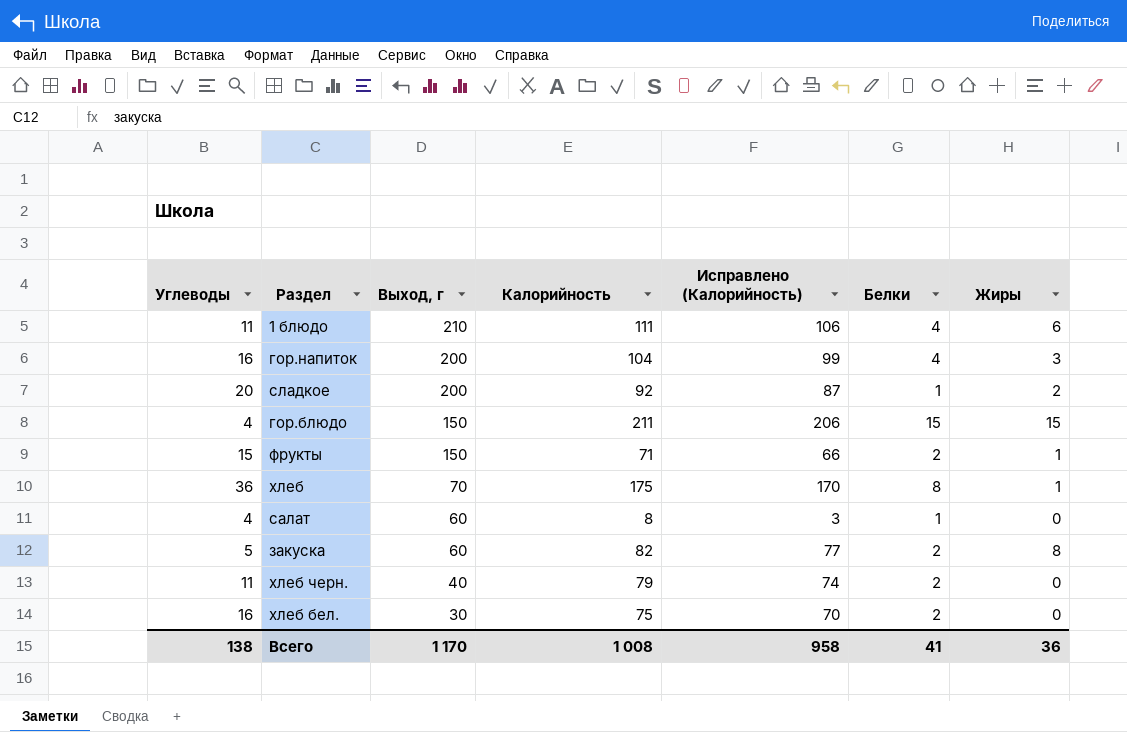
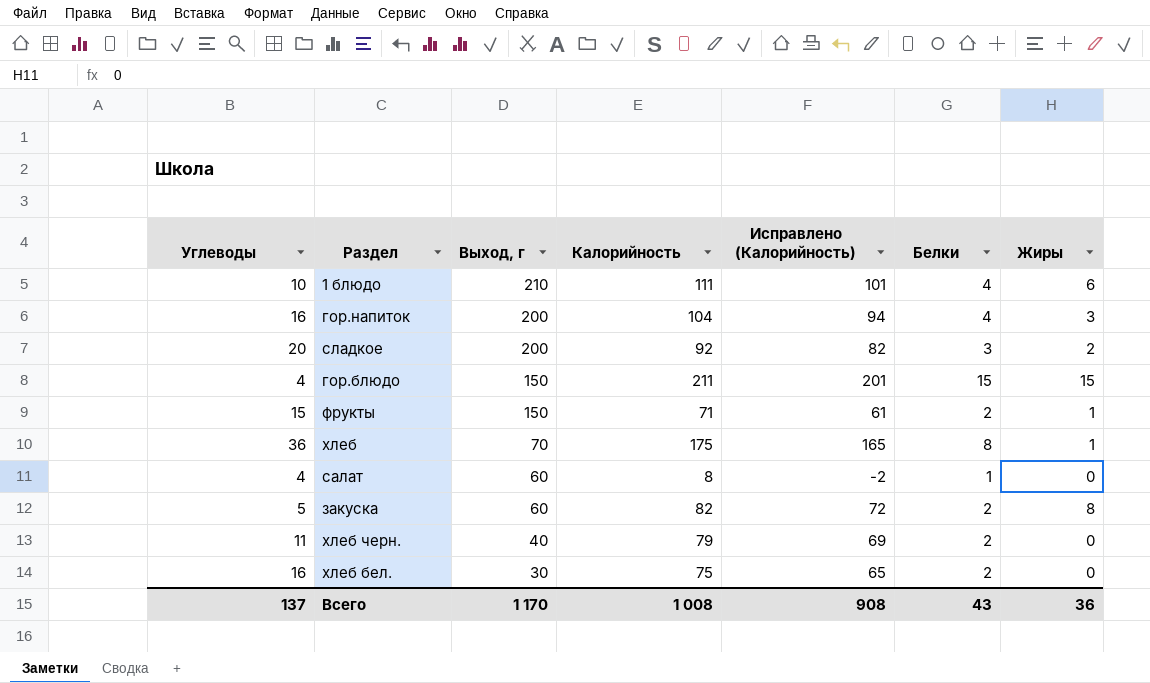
column Исправлено (Калорийность) | formula: [Калорийность] - 5 -> [Калорийность] - 10
1 блюдо | Углеводы: 11 -> 10
сладкое | Белки: 1 -> 3
Всего | Углеводы: 138 -> 137
Всего | Исправлено (Калорийность): 958 -> 908
Всего | Белки: 41 -> 43

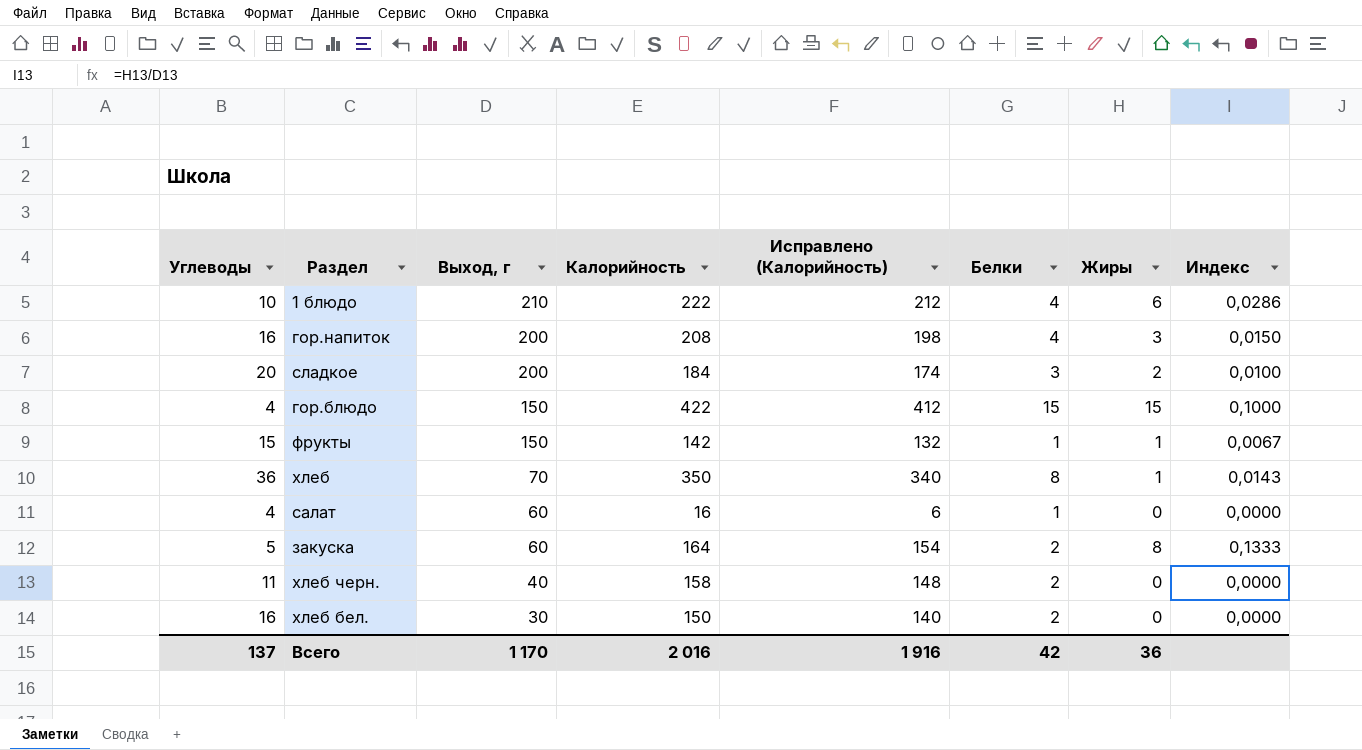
column Индекс | formula: none -> [Жиры] / [Выход, г]
1 блюдо | Калорийность: 111 -> 222
1 блюдо | Исправлено (Калорийность): 101 -> 212
гор.напиток | Калорийность: 104 -> 208
гор.напиток | Исправлено (Калорийность): 94 -> 198
сладкое | Калорийность: 92 -> 184
сладкое | Исправлено (Калорийность): 82 -> 174
гор.блюдо | Калорийность: 211 -> 422
гор.блюдо | Исправлено (Калорийность): 201 -> 412
фрукты | Калорийность: 71 -> 142
фрукты | Исправлено (Калорийность): 61 -> 132
фрукты | Белки: 2 -> 1
хлеб | Калорийность: 175 -> 350
хлеб | Исправлено (Калорийность): 165 -> 340
салат | Калорийность: 8 -> 16
салат | Исправлено (Калорийность): -2 -> 6
закуска | Калорийность: 82 -> 164
закуска | Исправлено (Калорийность): 72 -> 154
хлеб черн. | Калорийность: 79 -> 158
хлеб черн. | Исправлено (Калорийность): 69 -> 148
хлеб бел. | Калорийность: 75 -> 150
хлеб бел. | Исправлено (Калорийность): 65 -> 140
Всего | Калорийность: 1 008 -> 2 016
Всего | Исправлено (Калорийность): 908 -> 1 916
Всего | Белки: 43 -> 42

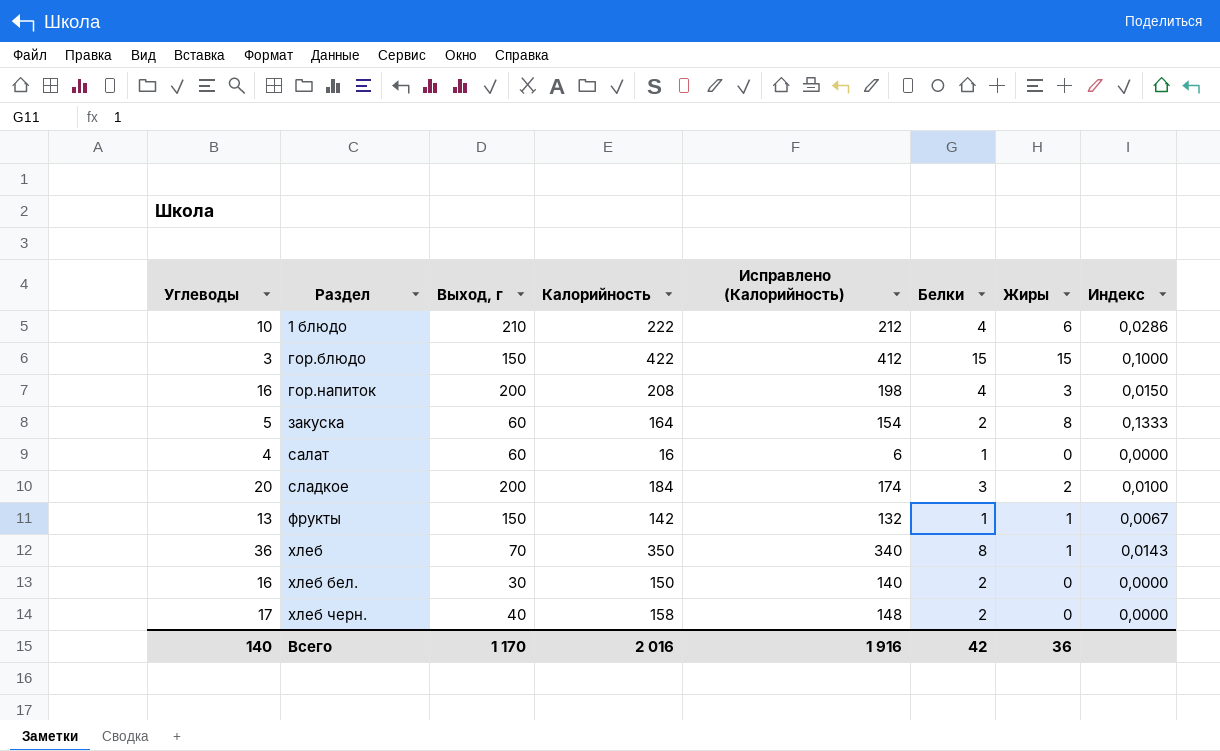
row order: Выход, г descending -> Раздел ascending
гор.блюдо | Углеводы: 4 -> 3
фрукты | Углеводы: 15 -> 13
хлеб черн. | Углеводы: 11 -> 17
Всего | Углеводы: 137 -> 140

